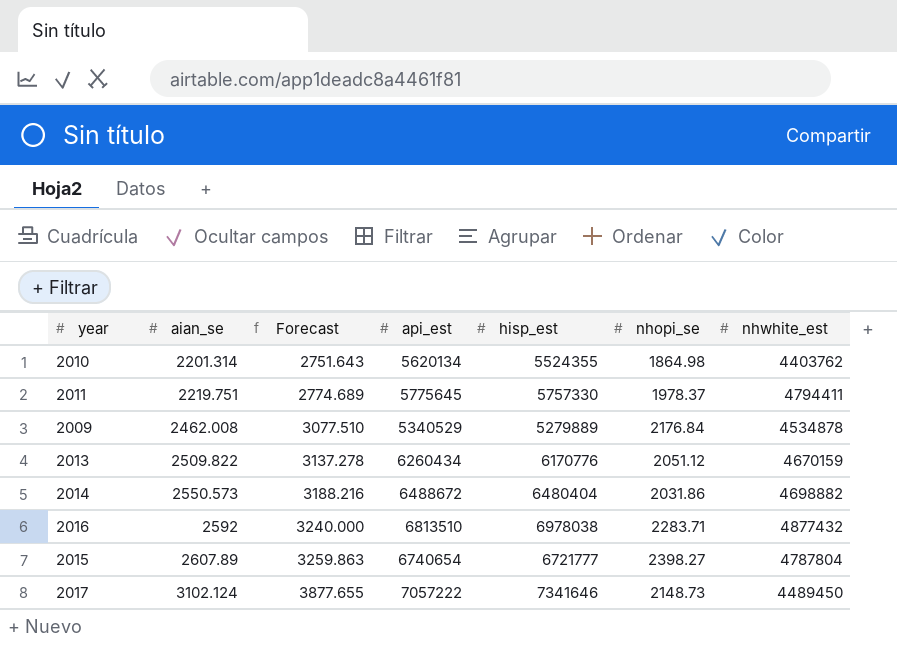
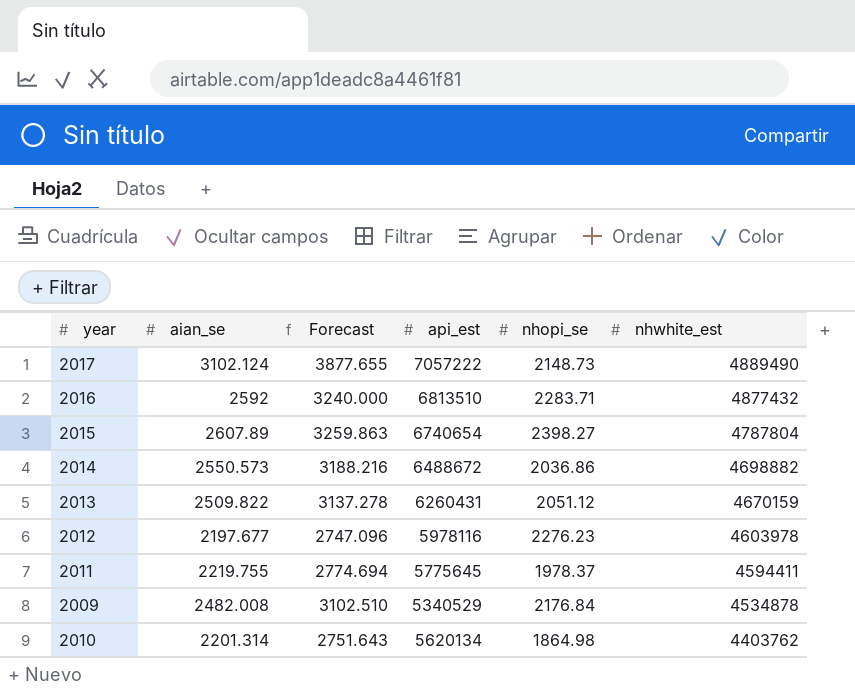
row order: aian_se ascending -> nhwhite_est descending
column hisp_est | position: 5 -> none
2017 | nhwhite_est: 4489450 -> 4889490
2014 | nhopi_se: 2031.86 -> 2036.86
2013 | api_est: 6260434 -> 6260431
row 2012: none -> 2197.677 | 2747.096 | 5978116 | 2276.23 | 4603978
2011 | aian_se: 2219.751 -> 2219.755
2011 | Forecast: 2774.689 -> 2774.694
2011 | nhwhite_est: 4794411 -> 4594411
2009 | aian_se: 2462.008 -> 2482.008
2009 | Forecast: 3077.510 -> 3102.510

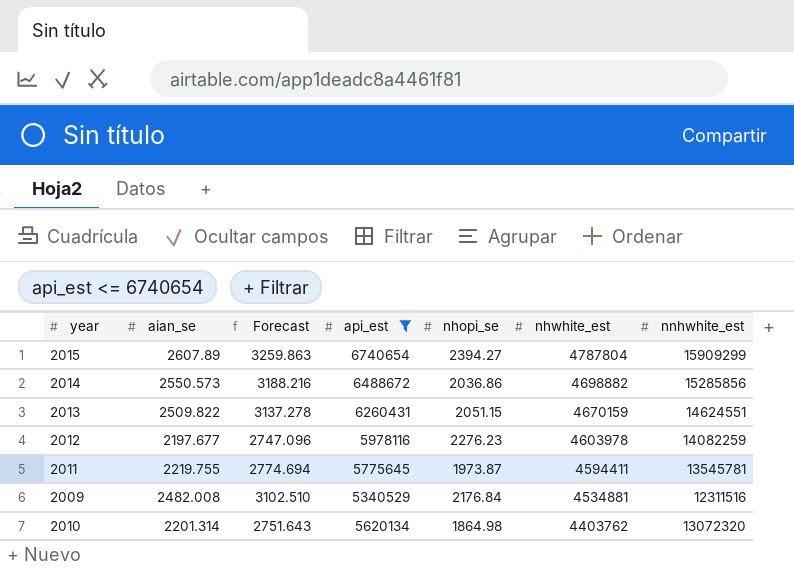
filter: none -> api_est <= 6740654
column nnhwhite_est | position: none -> 7
2015 | nhopi_se: 2398.27 -> 2394.27
2013 | nhopi_se: 2051.12 -> 2051.15
2011 | nhopi_se: 1978.37 -> 1973.87
2009 | nhwhite_est: 4534878 -> 4534881

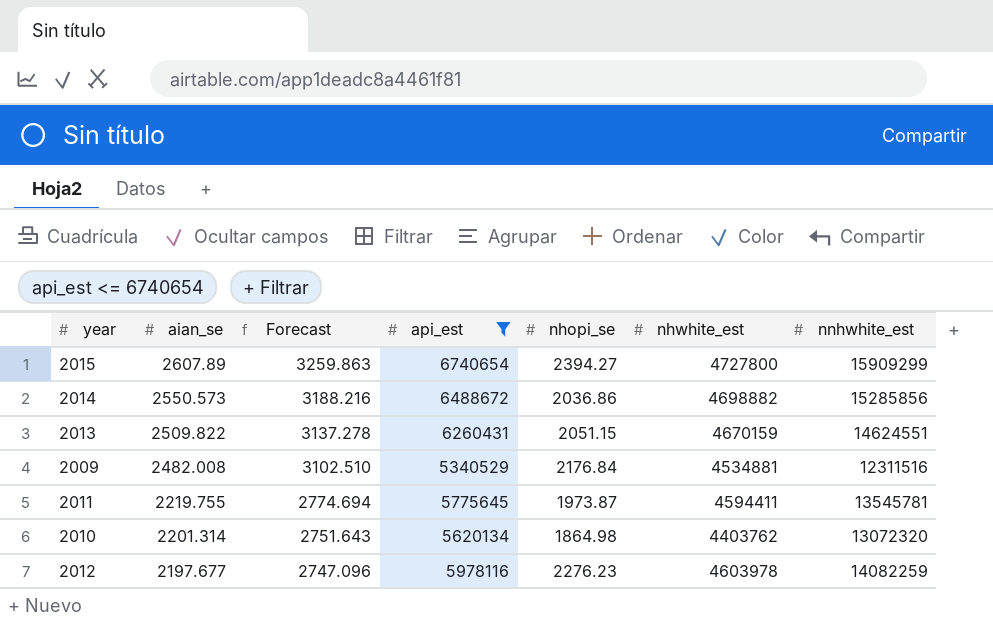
row order: nhwhite_est descending -> aian_se descending
2015 | nhwhite_est: 4787804 -> 4727800

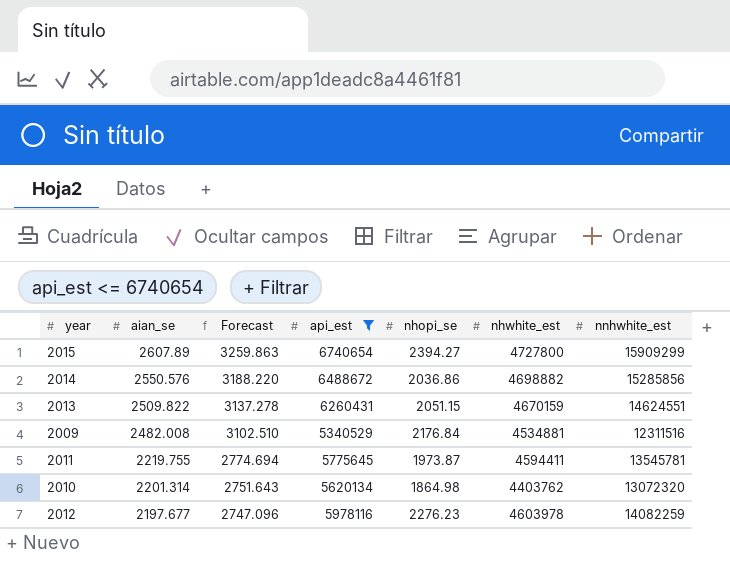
2014 | aian_se: 2550.573 -> 2550.576
2014 | Forecast: 3188.216 -> 3188.220

